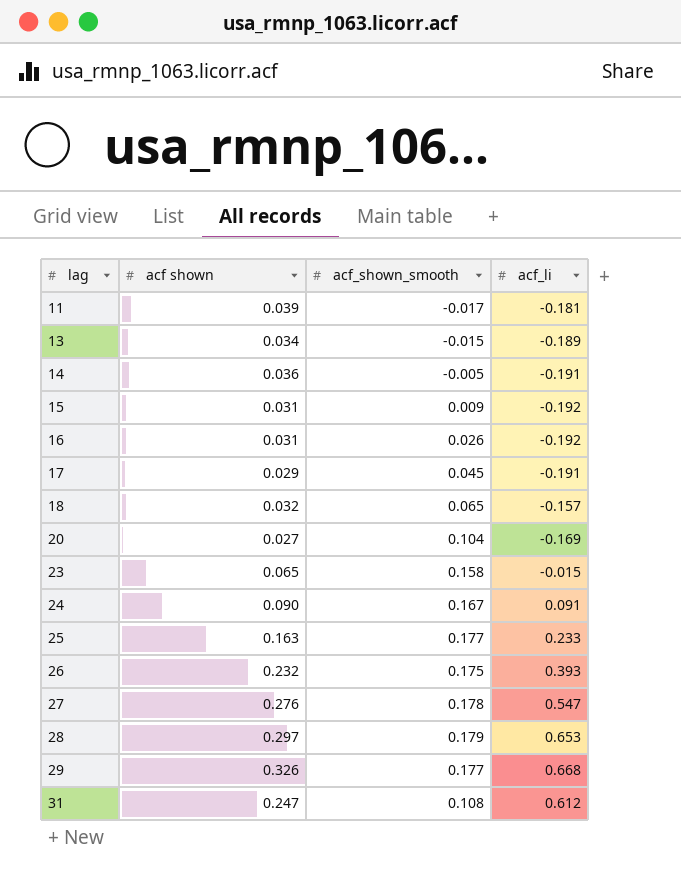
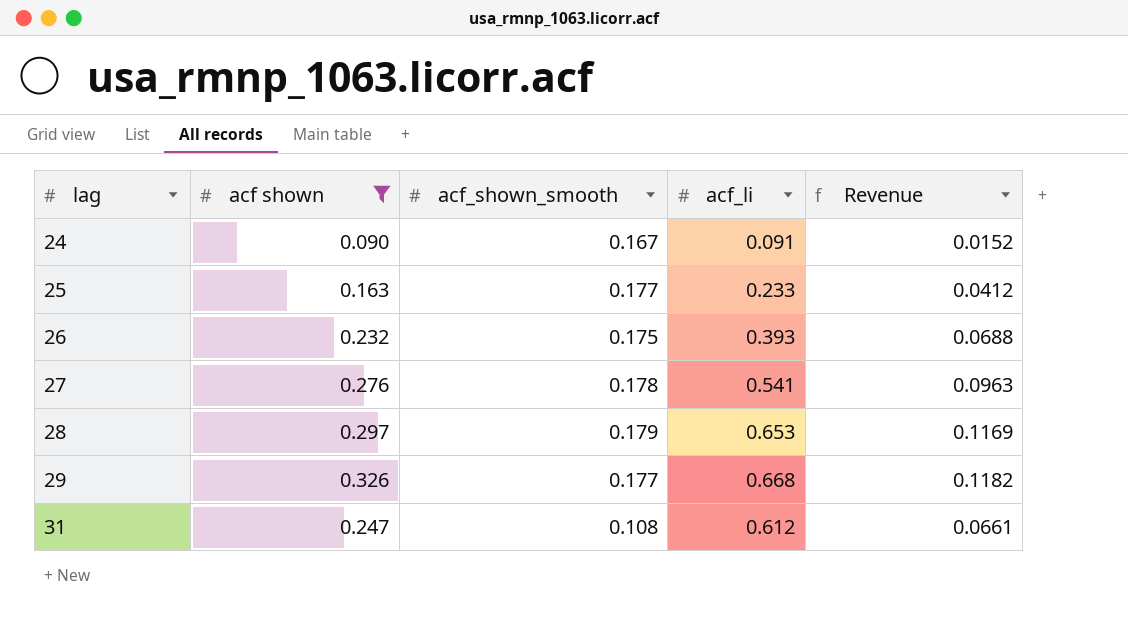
filter: none -> acf shown >= 0.090
column Revenue | formula: none -> [acf_shown_smooth] * [acf_li]
27 | acf_li: 0.547 -> 0.541

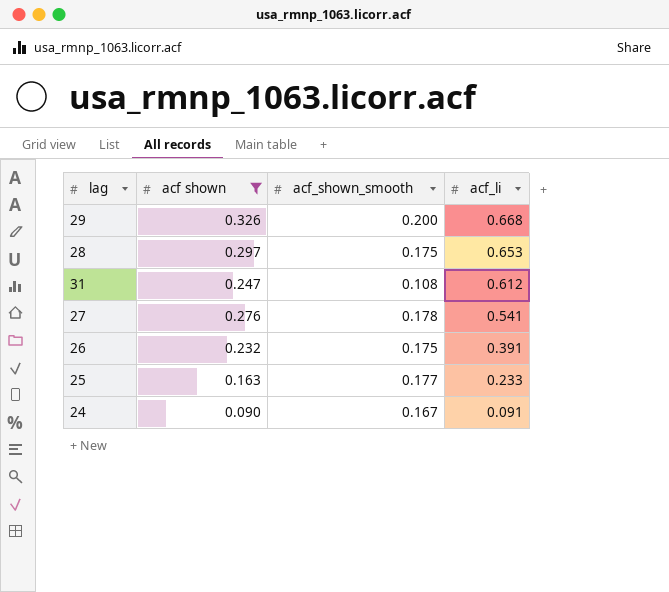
row order: lag ascending -> acf_li descending
column Revenue | formula: [acf_shown_smooth] * [acf_li] -> none
29 | acf_shown_smooth: 0.177 -> 0.200
28 | acf_shown_smooth: 0.179 -> 0.175
26 | acf_li: 0.393 -> 0.391

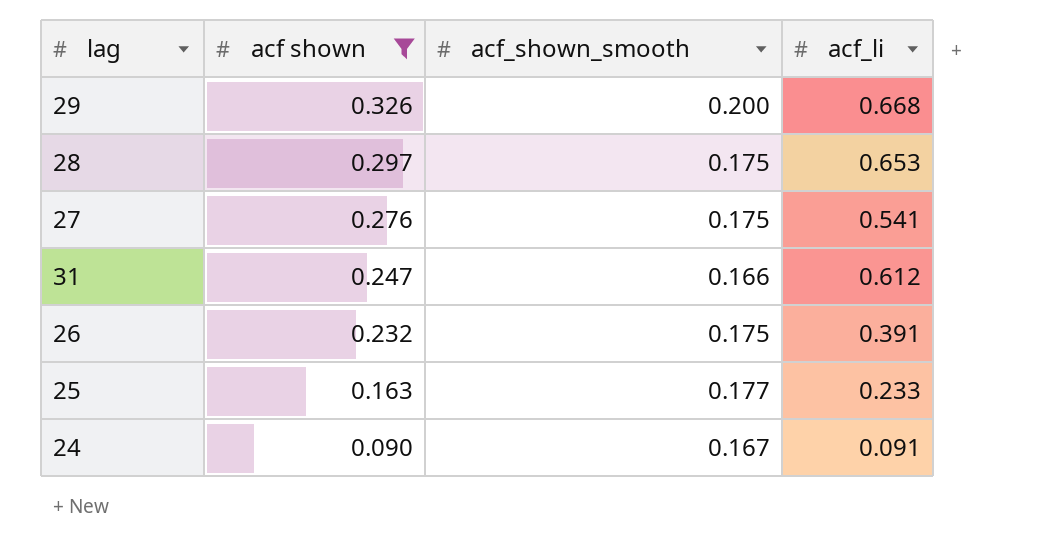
row order: acf_li descending -> acf shown descending
27 | acf_shown_smooth: 0.178 -> 0.175
31 | acf_shown_smooth: 0.108 -> 0.166

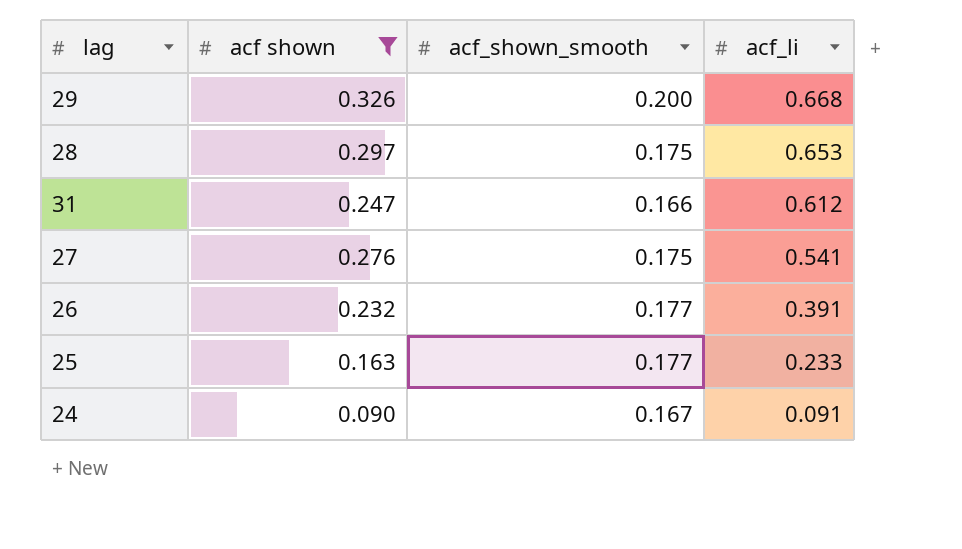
row order: acf shown descending -> acf_li descending
26 | acf_shown_smooth: 0.175 -> 0.177

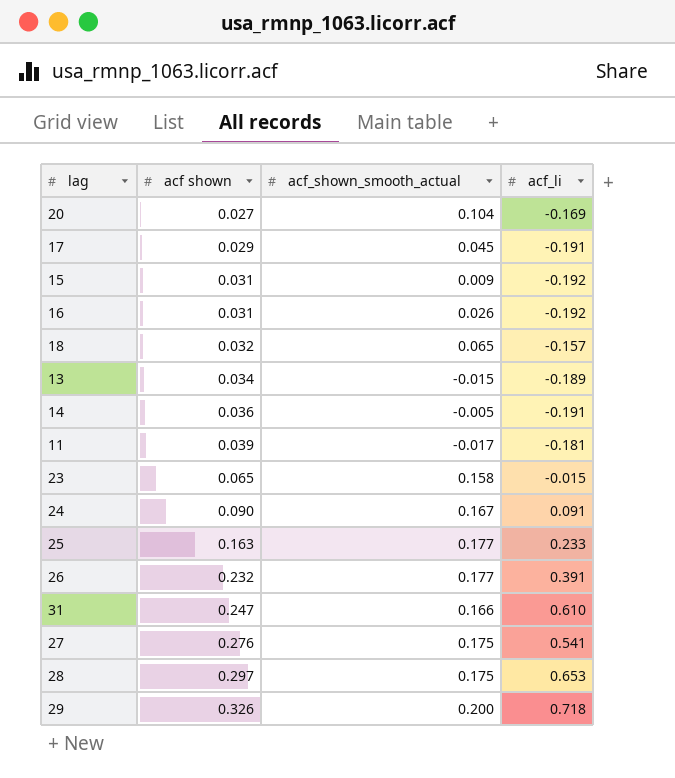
filter: acf shown >= 0.090 -> none
row order: acf_li descending -> acf shown ascending
column name: acf_shown_smooth -> acf_shown_smooth_actual
31 | acf_li: 0.612 -> 0.610
29 | acf_li: 0.668 -> 0.718

